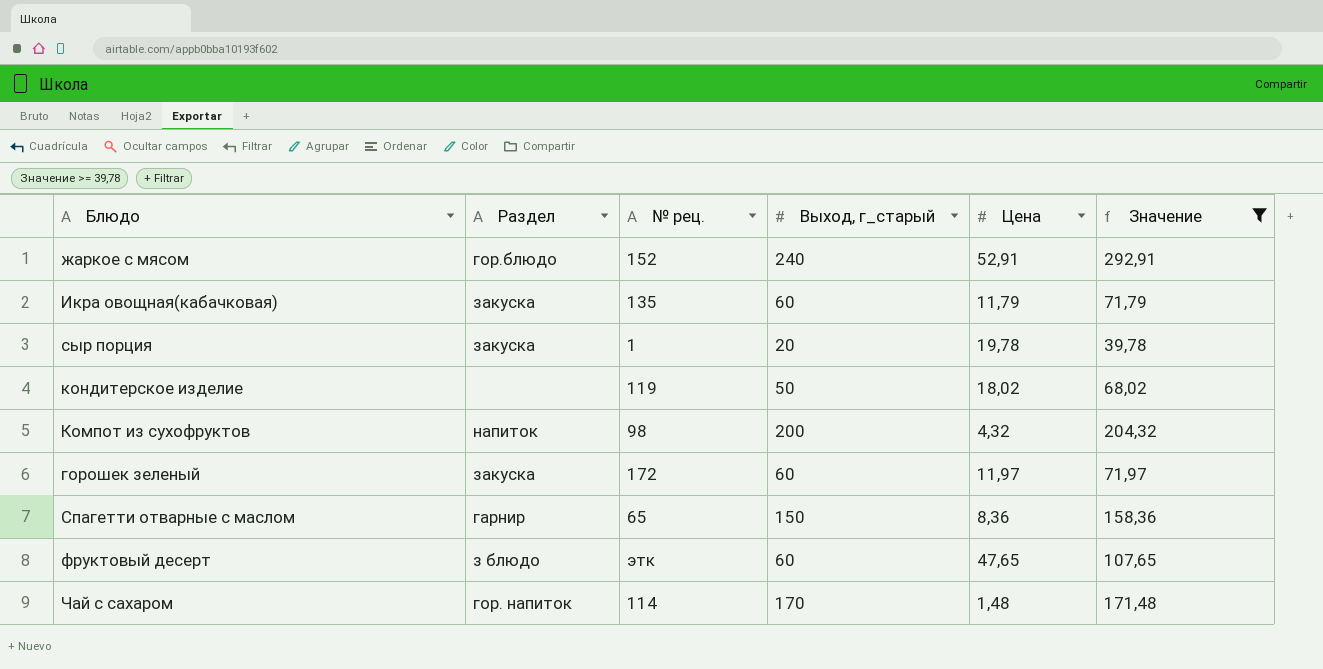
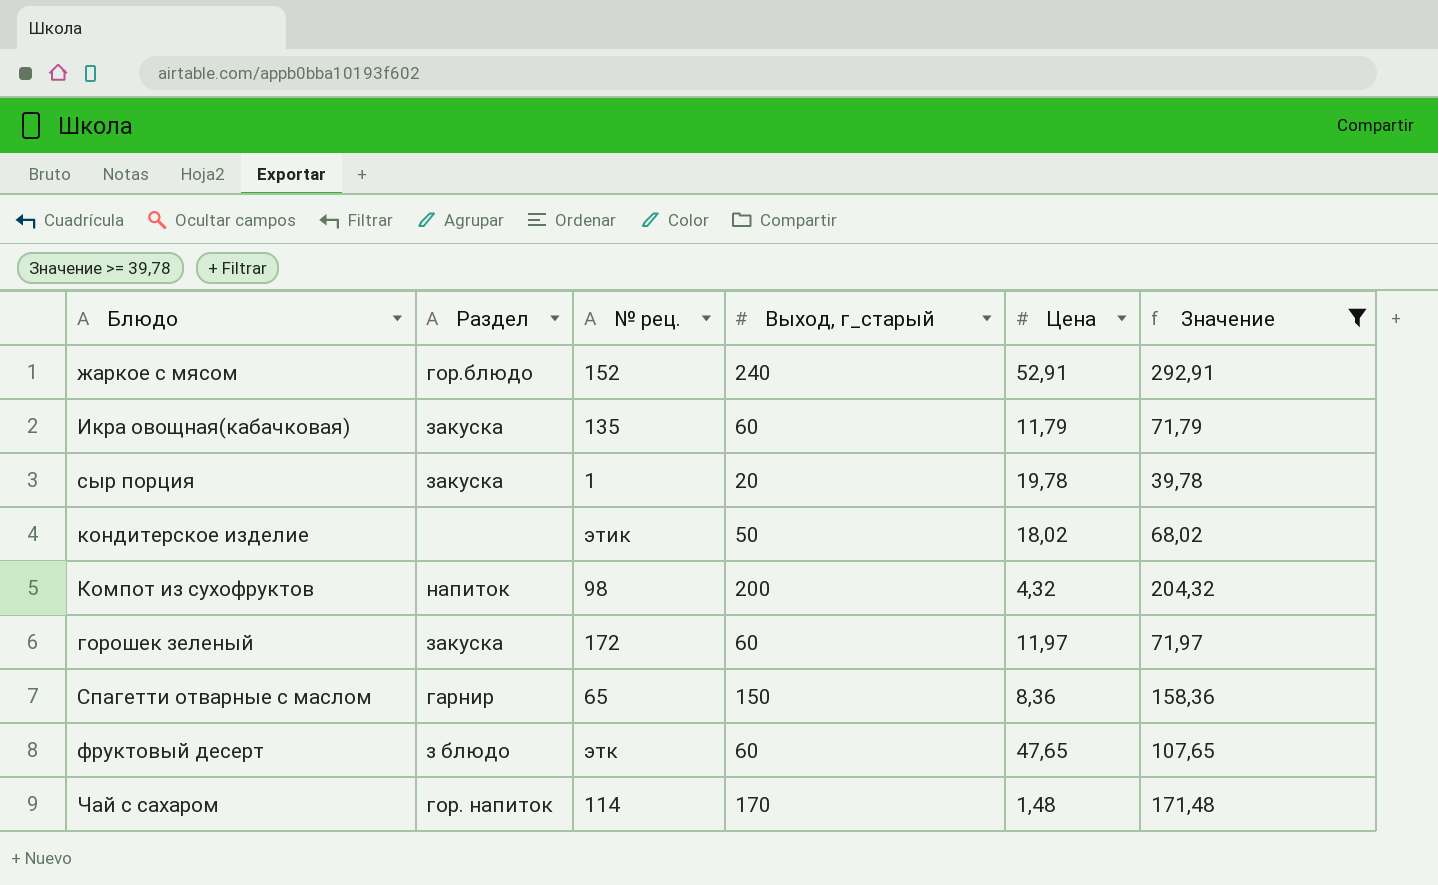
кондитерское изделие | № рец.: 119 -> этик

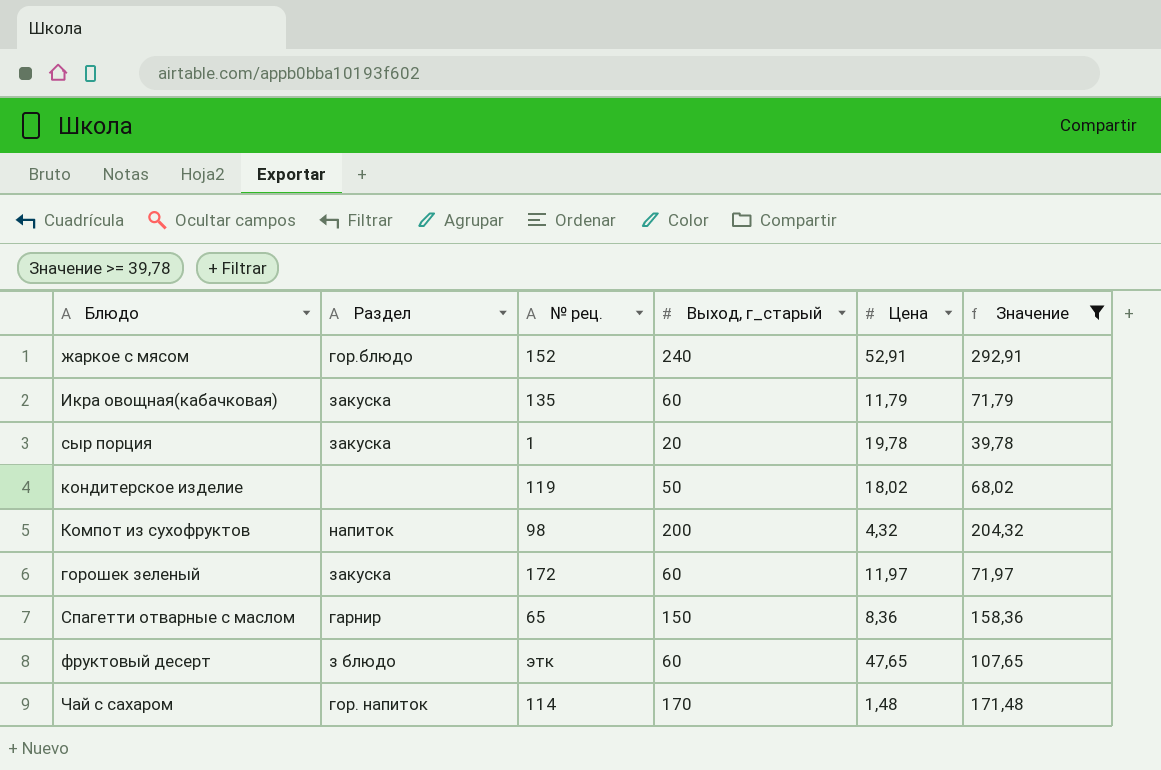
кондитерское изделие | № рец.: этик -> 119

